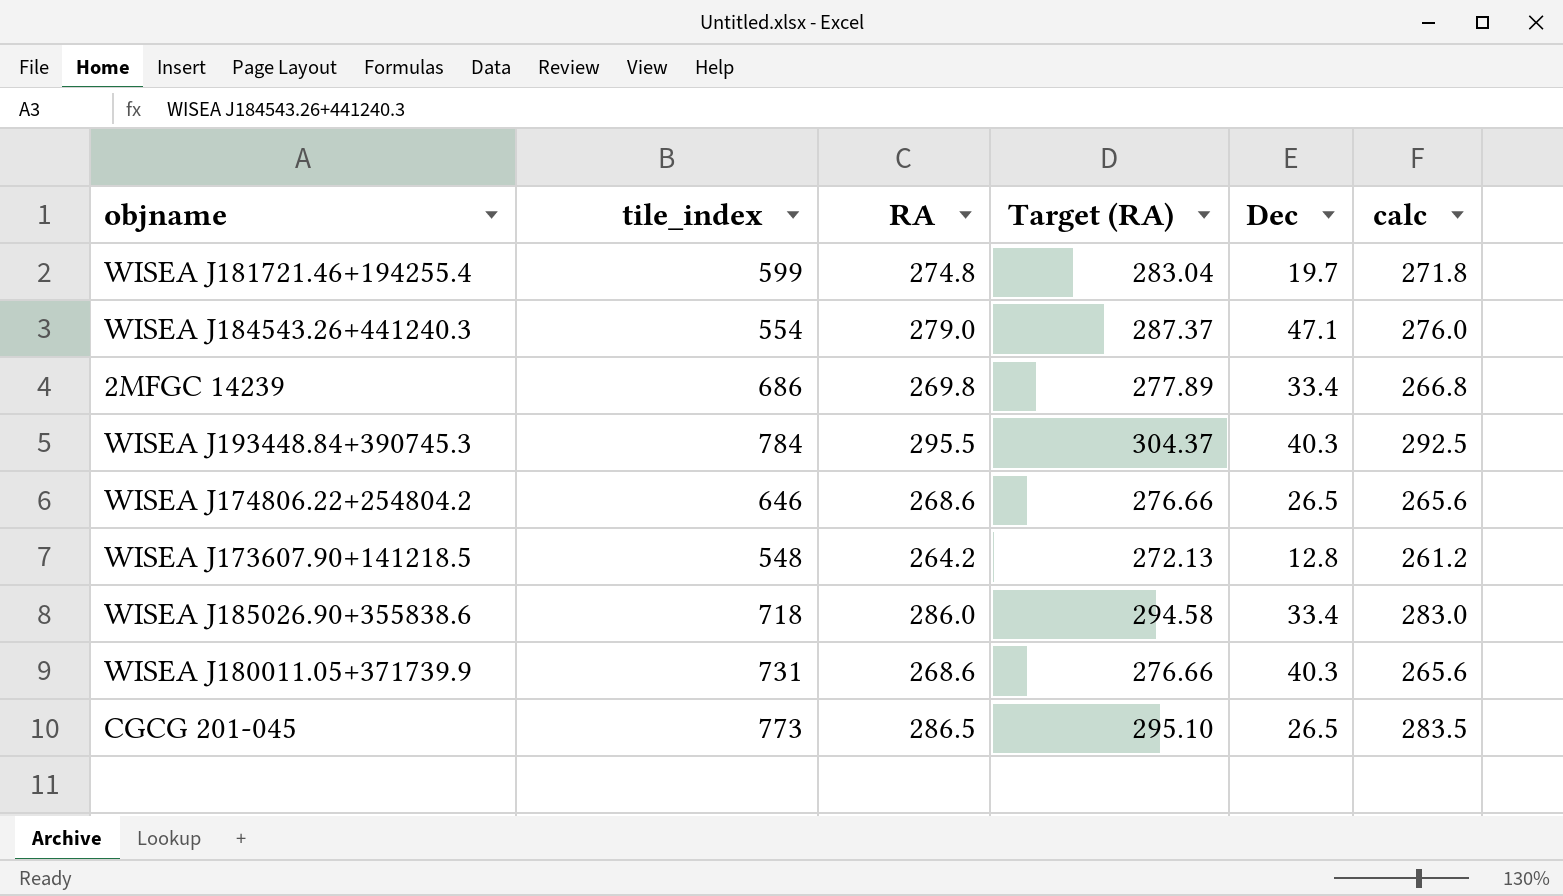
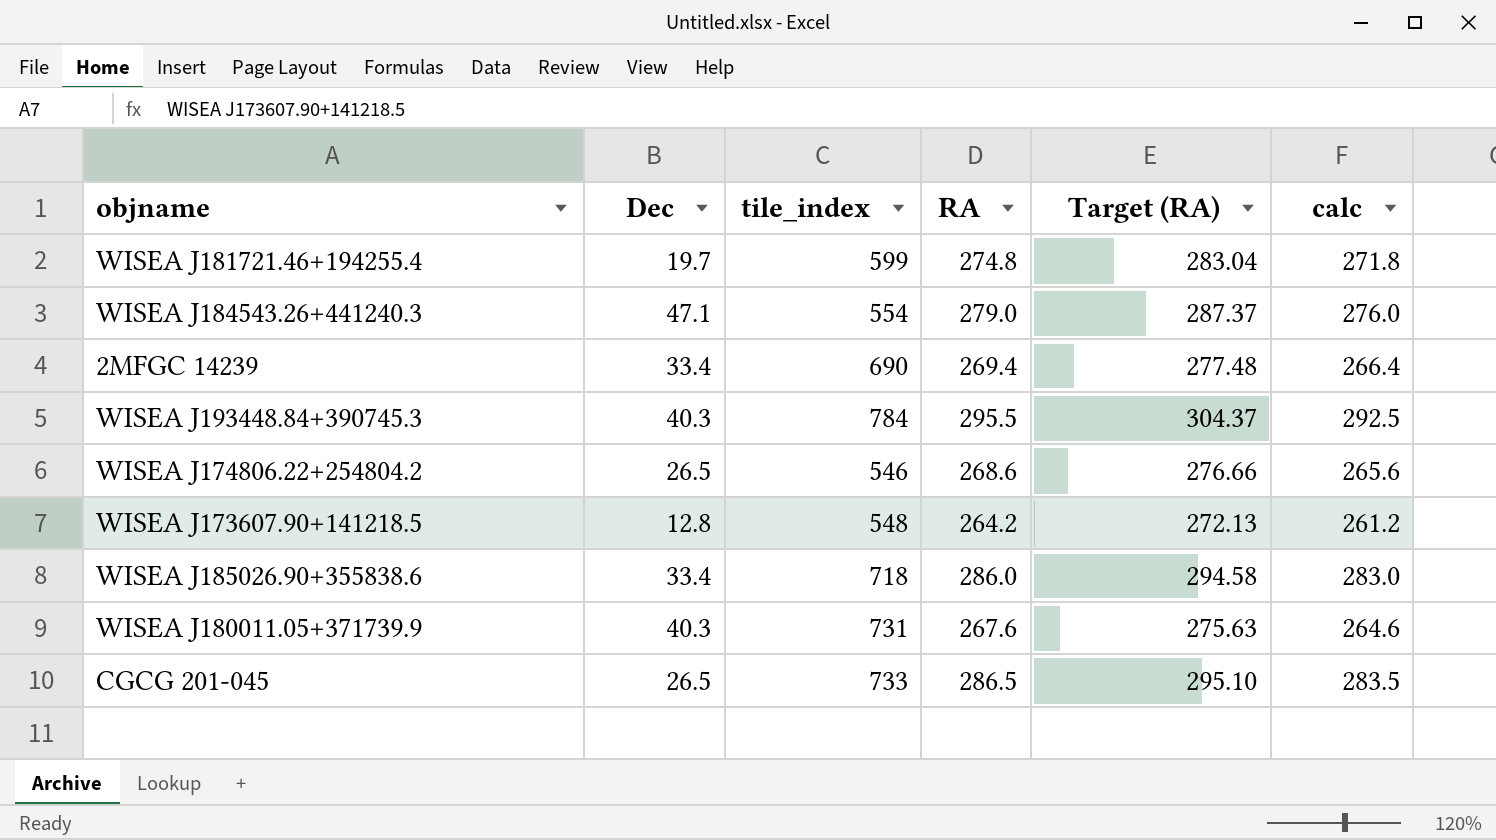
column Dec | position: 5 -> 2
2MFGC 14239 | tile_index: 686 -> 690
2MFGC 14239 | RA: 269.8 -> 269.4
2MFGC 14239 | Target (RA): 277.89 -> 277.48
2MFGC 14239 | calc: 266.8 -> 266.4
WISEA J174806.22+254804.2 | tile_index: 646 -> 546
WISEA J180011.05+371739.9 | RA: 268.6 -> 267.6
WISEA J180011.05+371739.9 | Target (RA): 276.66 -> 275.63
WISEA J180011.05+371739.9 | calc: 265.6 -> 264.6
CGCG 201-045 | tile_index: 773 -> 733

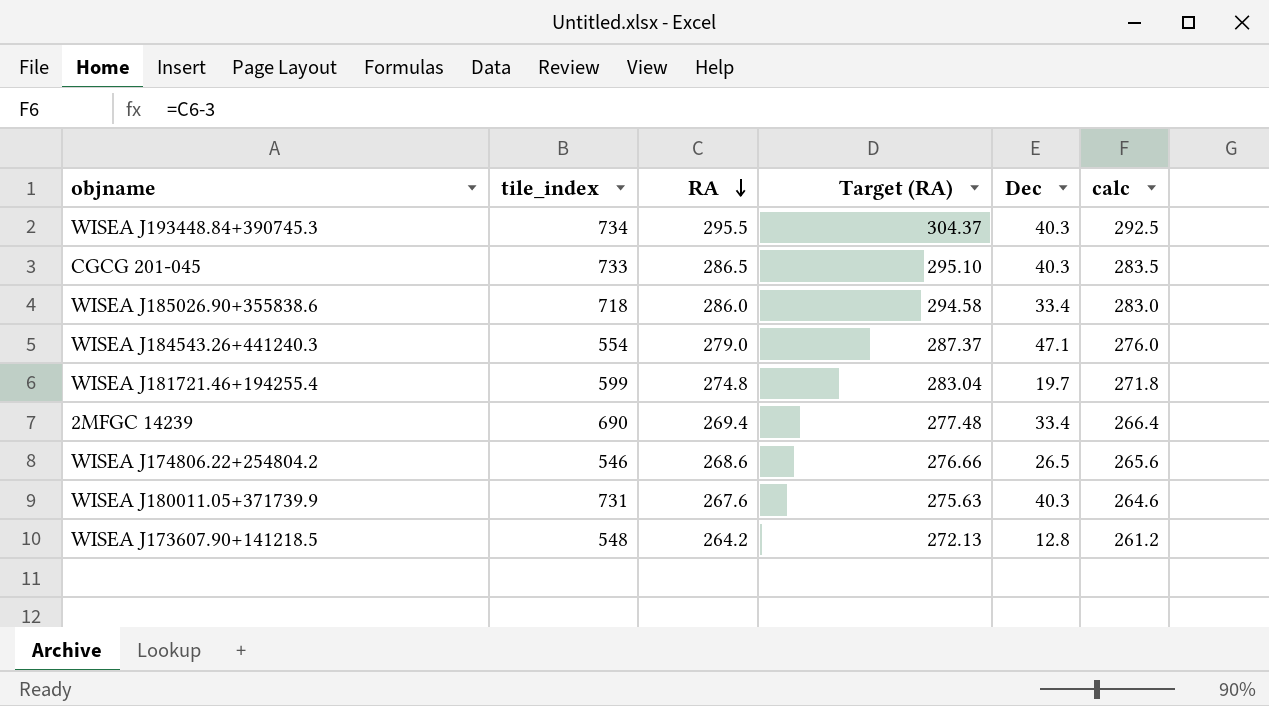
row order: none -> RA descending
column Dec | position: 2 -> 5
WISEA J193448.84+390745.3 | tile_index: 784 -> 734
CGCG 201-045 | Dec: 26.5 -> 40.3

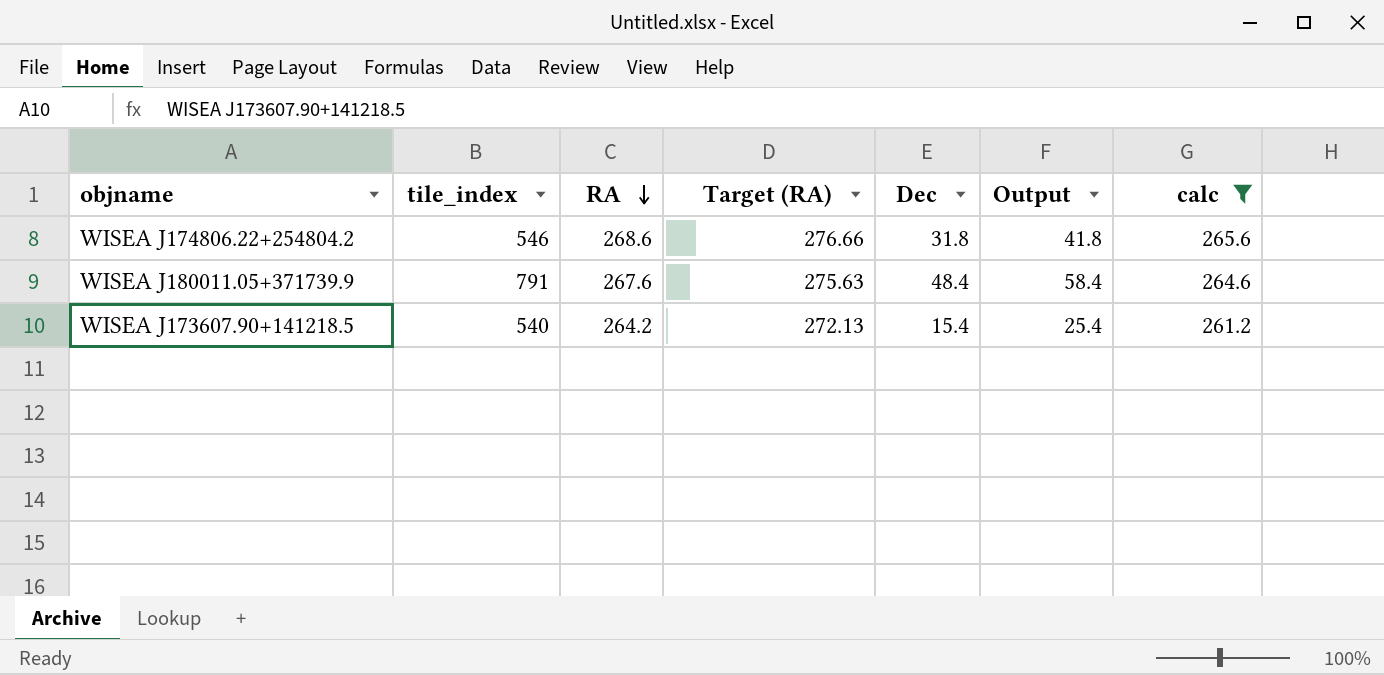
filter: none -> calc <= 265.6
column Output | formula: none -> [Dec] + 10
WISEA J174806.22+254804.2 | Dec: 26.5 -> 31.8
WISEA J180011.05+371739.9 | tile_index: 731 -> 791
WISEA J180011.05+371739.9 | Dec: 40.3 -> 48.4
WISEA J173607.90+141218.5 | tile_index: 548 -> 540
WISEA J173607.90+141218.5 | Dec: 12.8 -> 15.4

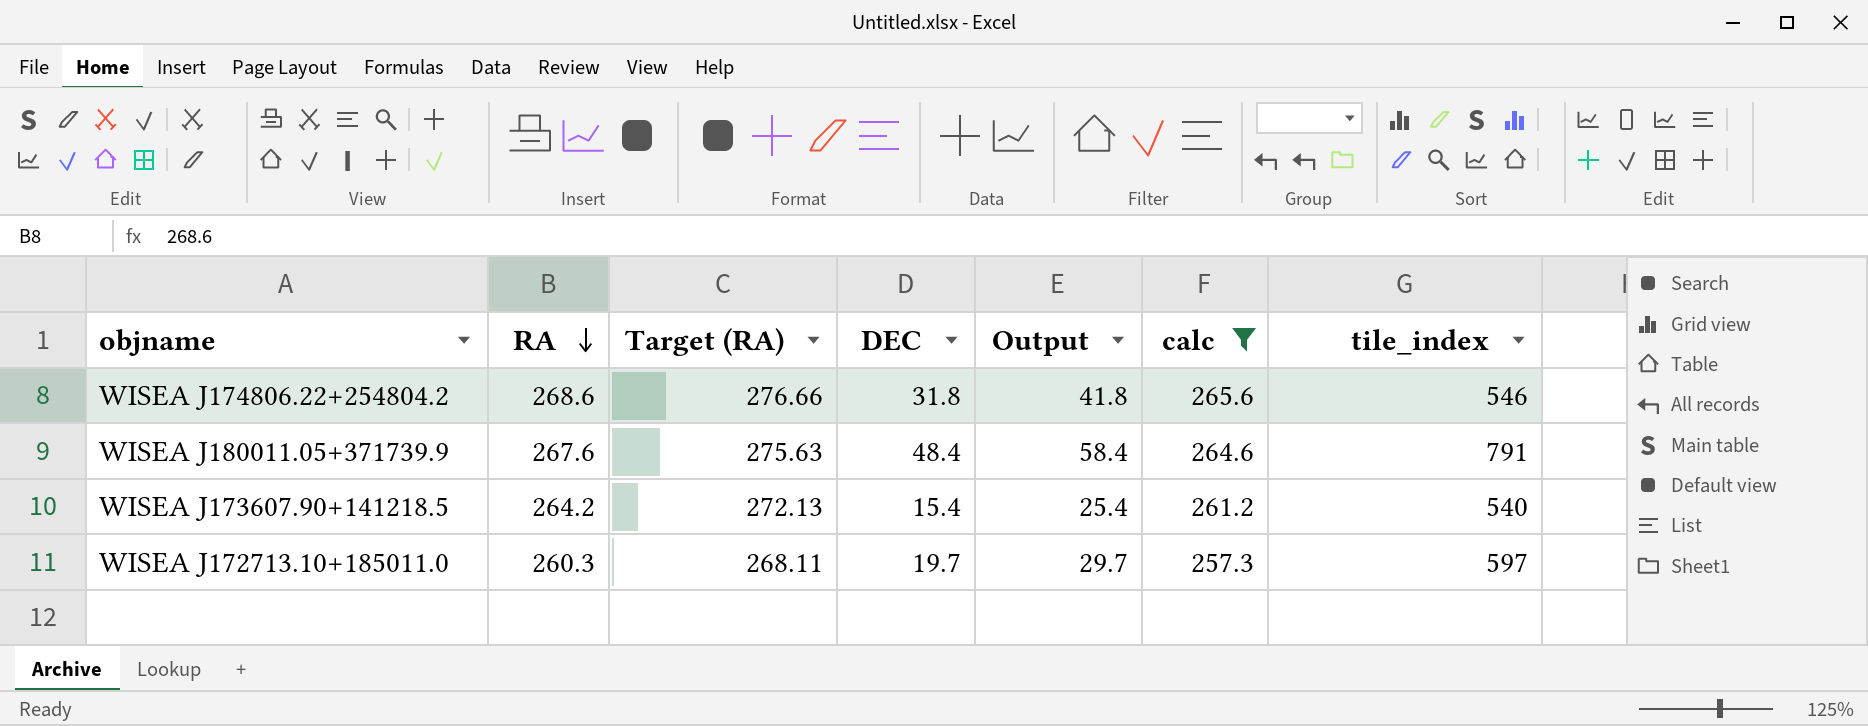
column name: Dec -> DEC
column tile_index | position: 2 -> 7
row WISEA J172713.10+185011.0: none -> 260.3 | 268.11 | 19.7 | 29.7 | 257.3 | 597

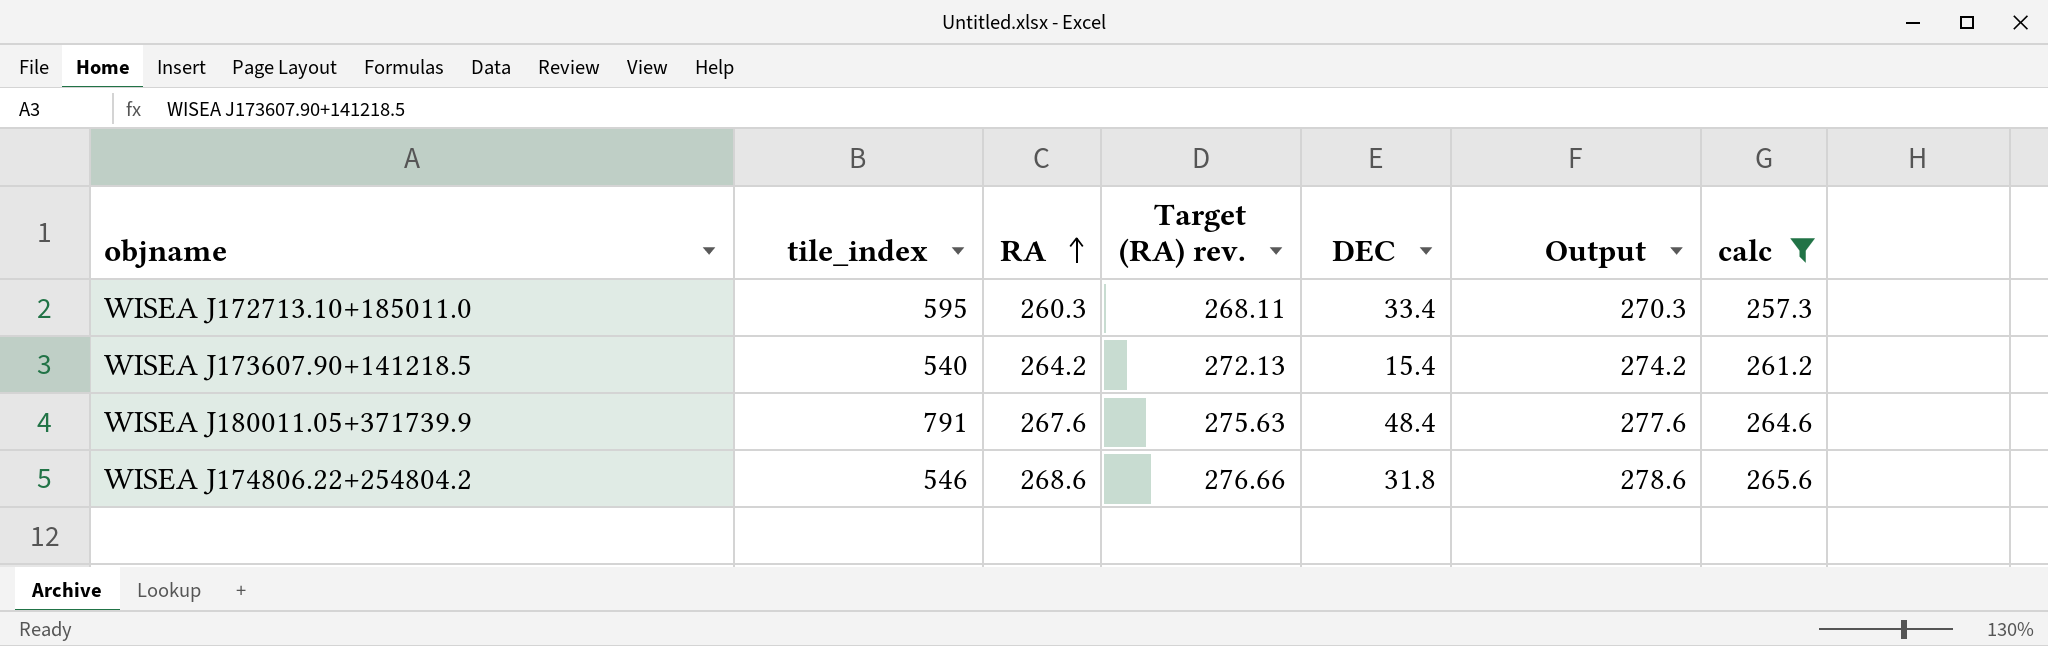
row order: RA descending -> RA ascending
column tile_index | position: 7 -> 2
column name: Target (RA) -> Target (RA) rev.
column Output | formula: [DEC] + 10 -> [RA] + 10
WISEA J172713.10+185011.0 | tile_index: 597 -> 595
WISEA J172713.10+185011.0 | DEC: 19.7 -> 33.4

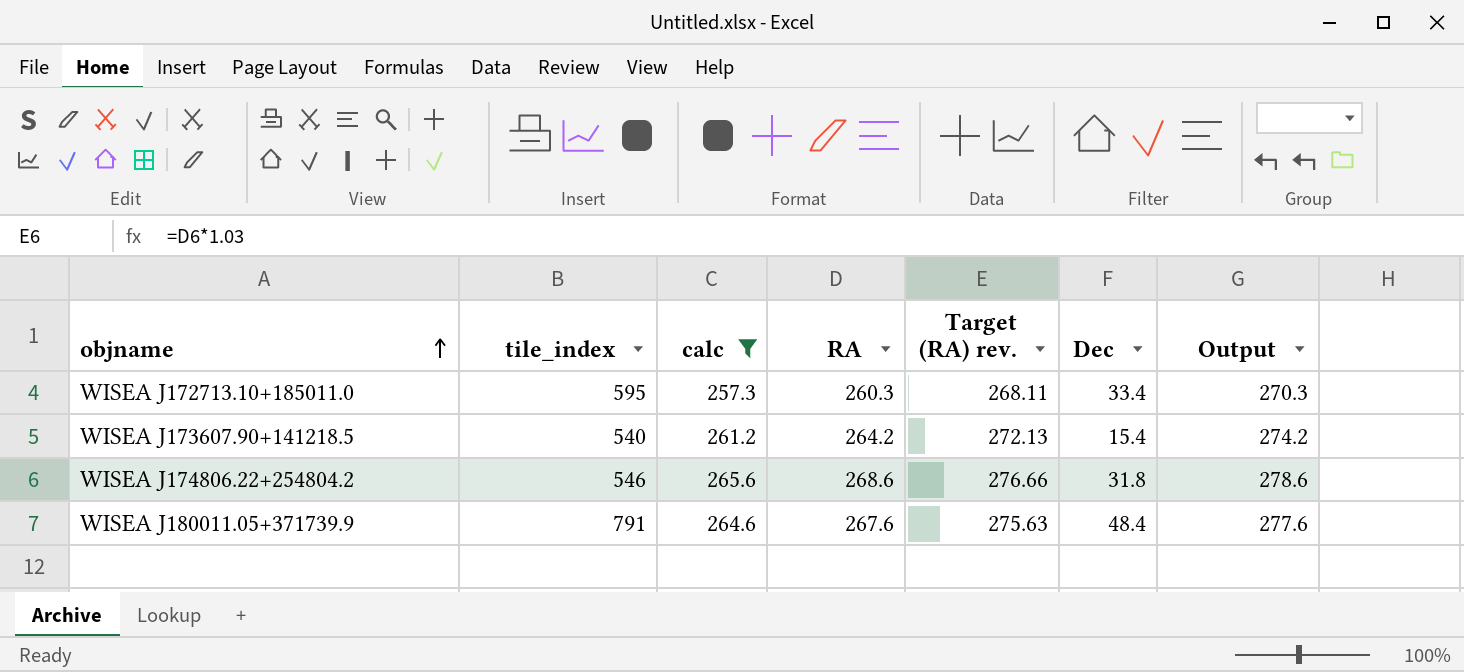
row order: RA ascending -> objname ascending
column calc | position: 7 -> 3
column name: DEC -> Dec

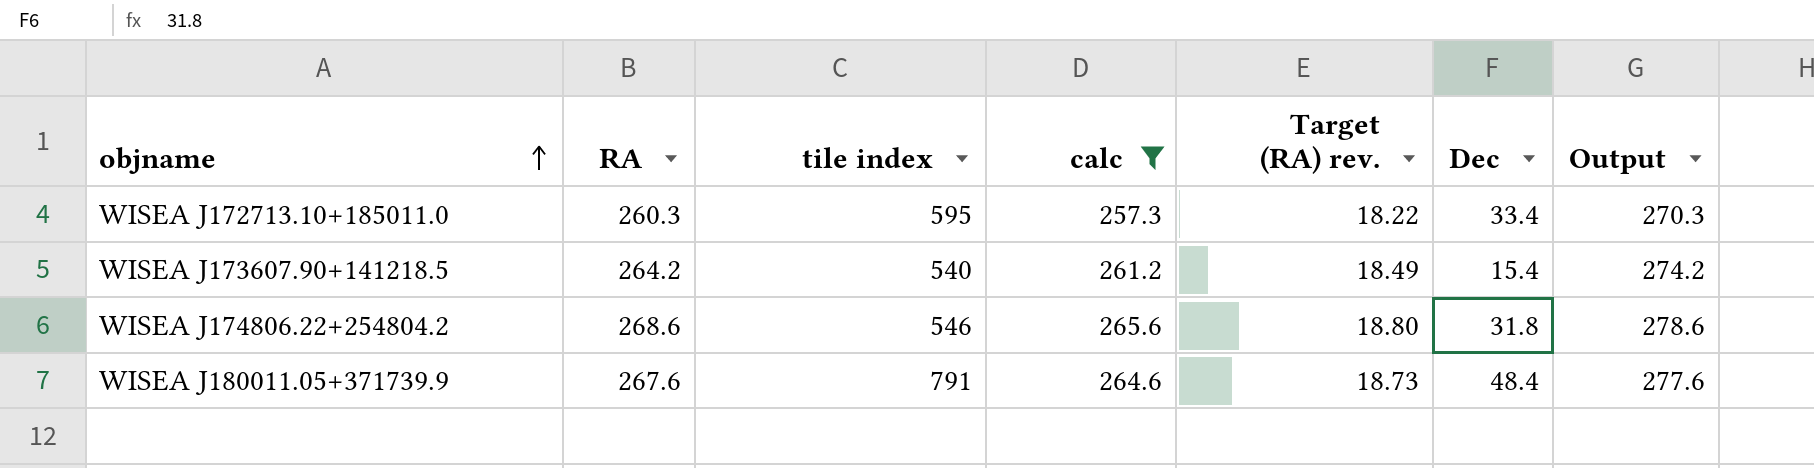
column RA | position: 4 -> 2
column name: tile_index -> tile index
column Target (RA) rev. | formula: [RA] * 1.03 -> [RA] * 0.07

